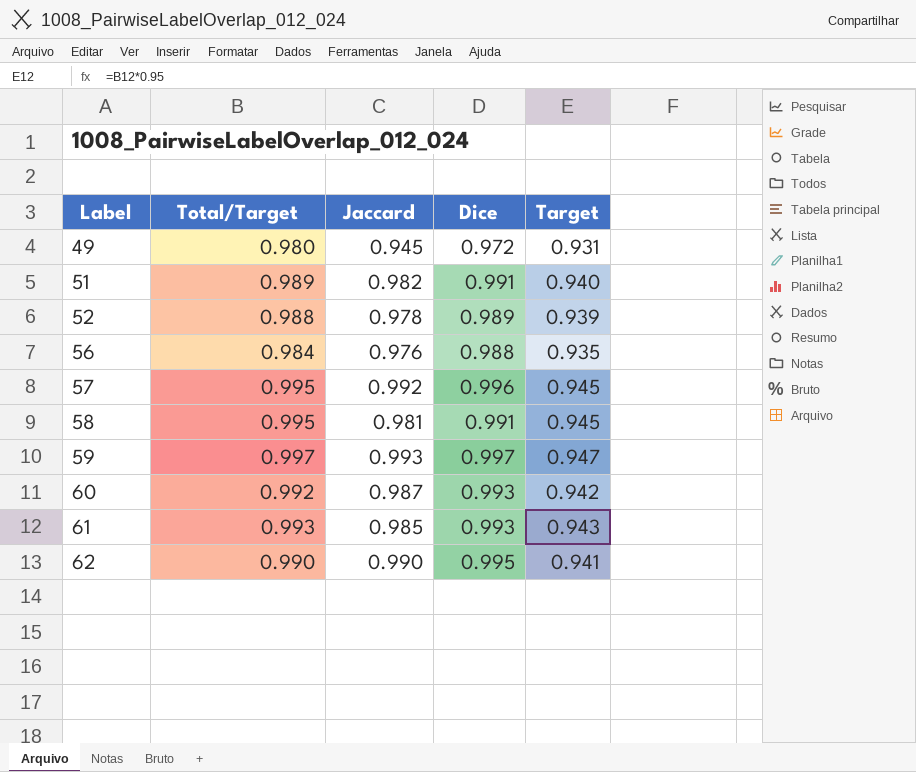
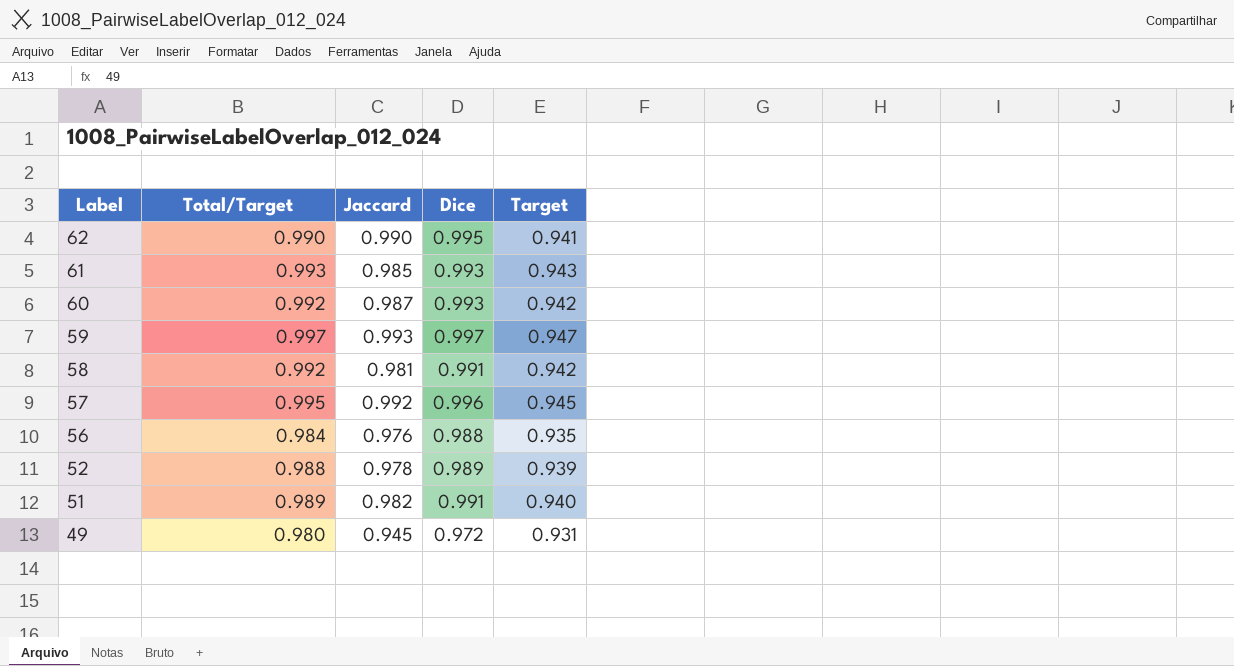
row order: Label ascending -> Label descending
58 | Total/Target: 0.995 -> 0.992
58 | Target: 0.945 -> 0.942

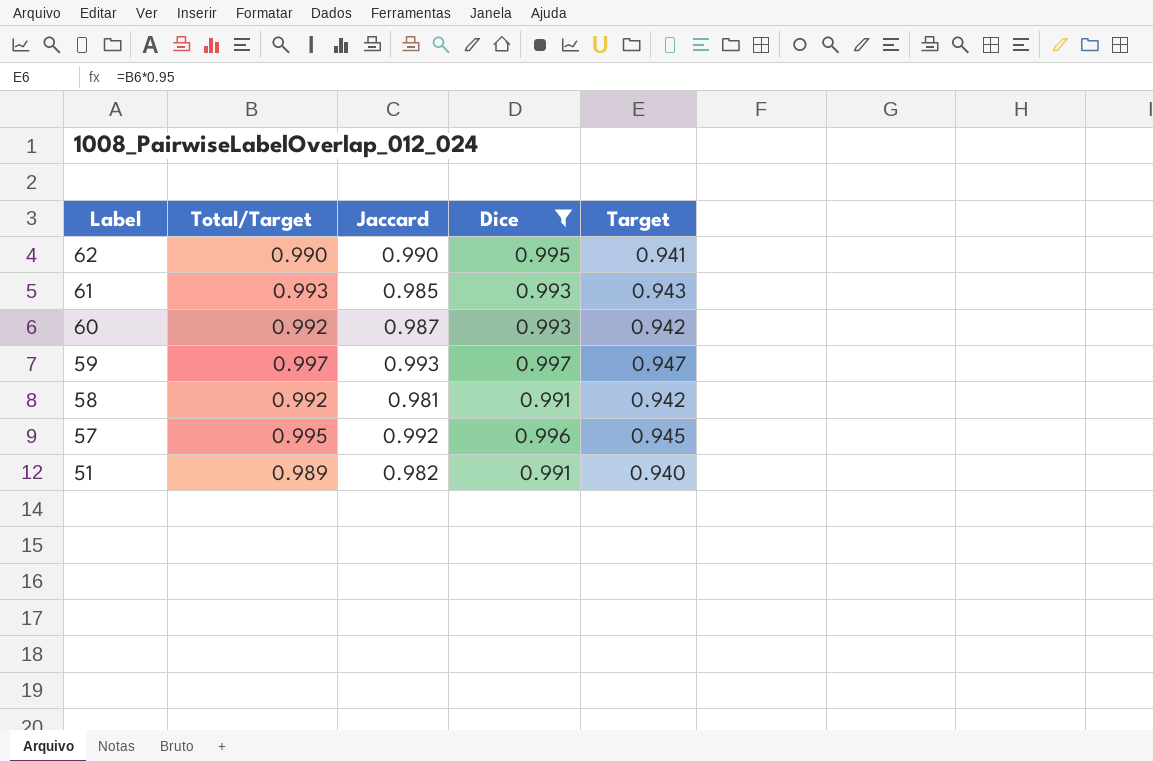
filter: none -> Dice >= 0.991

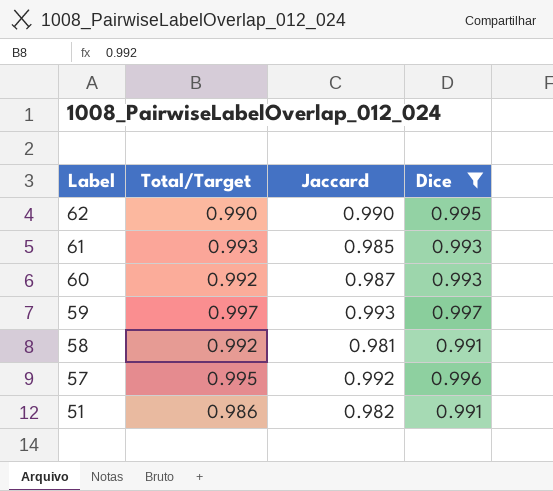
column Target | formula: [Total/Target] * 0.95 -> none
51 | Total/Target: 0.989 -> 0.986

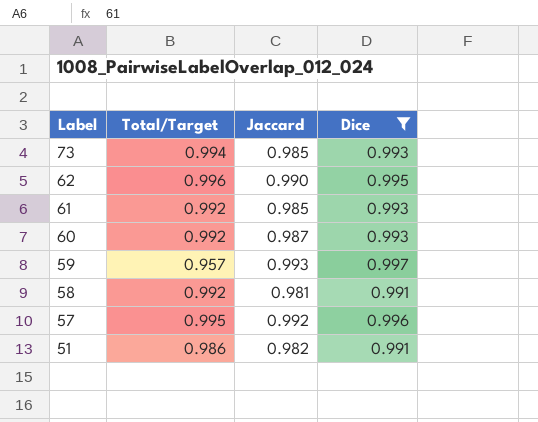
row 73: none -> 0.994 | 0.985 | 0.993
62 | Total/Target: 0.990 -> 0.996
61 | Total/Target: 0.993 -> 0.992
59 | Total/Target: 0.997 -> 0.957

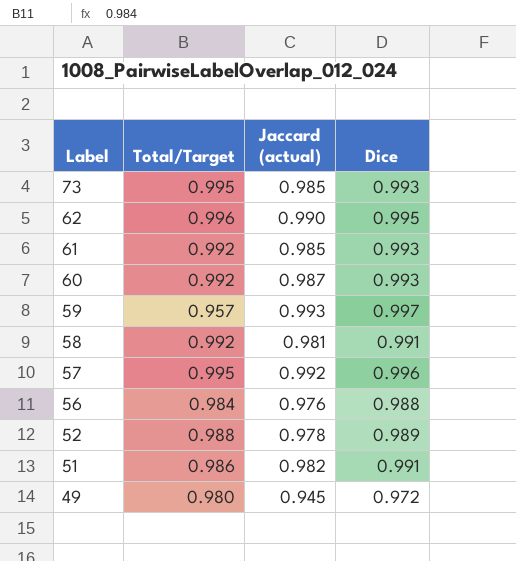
filter: Dice >= 0.991 -> none
column name: Jaccard -> Jaccard (actual)
73 | Total/Target: 0.994 -> 0.995

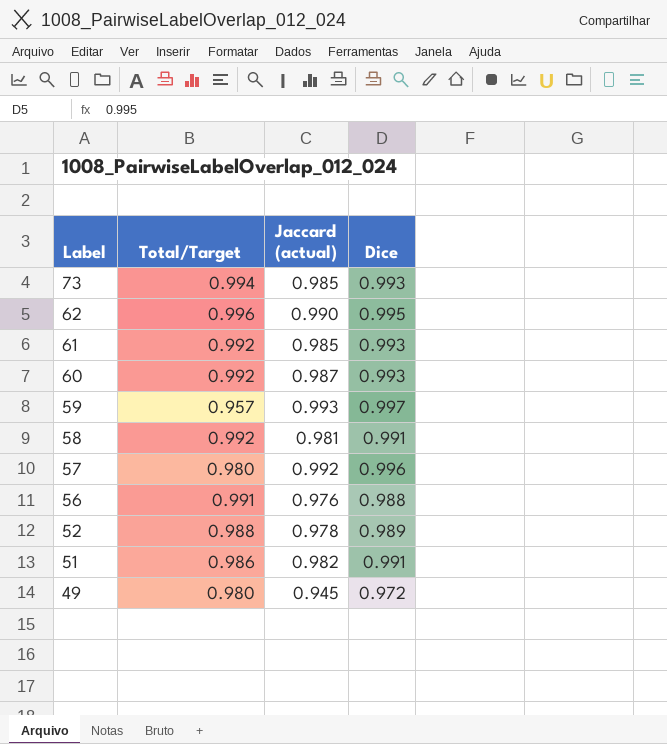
73 | Total/Target: 0.995 -> 0.994
57 | Total/Target: 0.995 -> 0.980
56 | Total/Target: 0.984 -> 0.991

